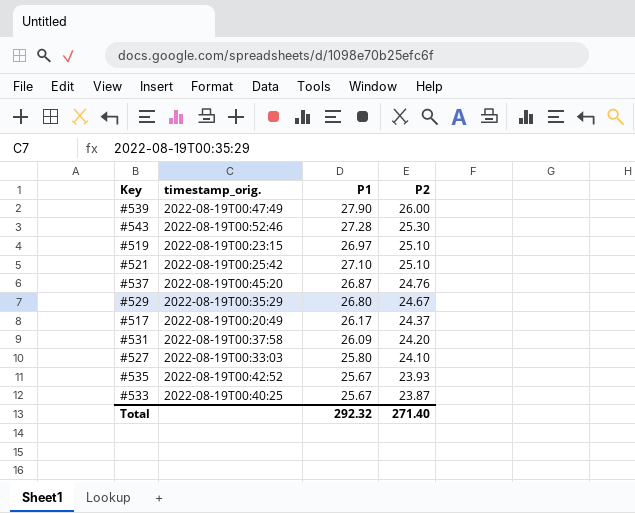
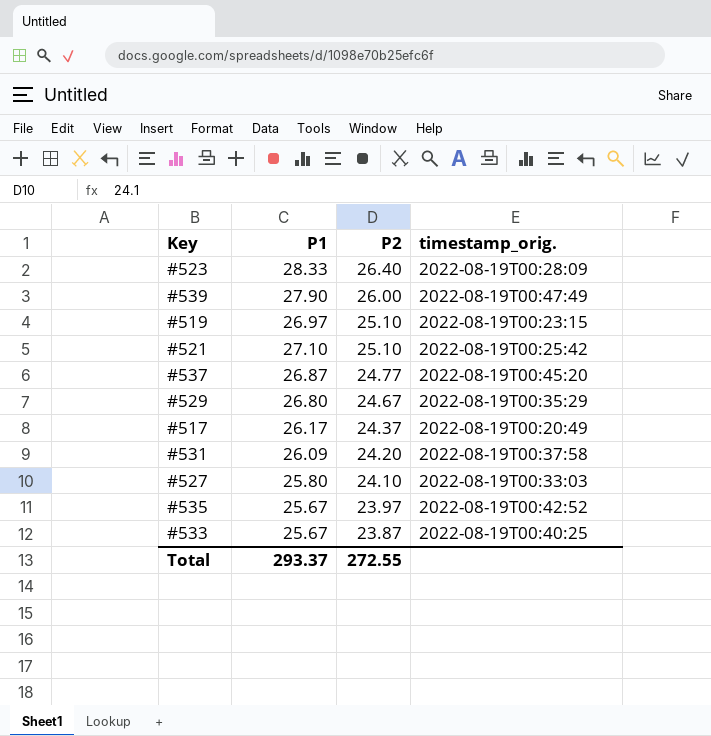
column timestamp_orig. | position: 2 -> 4
row #543: 2022-08-19T00:52:46 | 27.28 | 25.30 -> none
row #523: none -> 28.33 | 26.40 | 2022-08-19T00:28:09
#537 | P2: 24.76 -> 24.77
#535 | P2: 23.93 -> 23.97
Total | P1: 292.32 -> 293.37
Total | P2: 271.40 -> 272.55

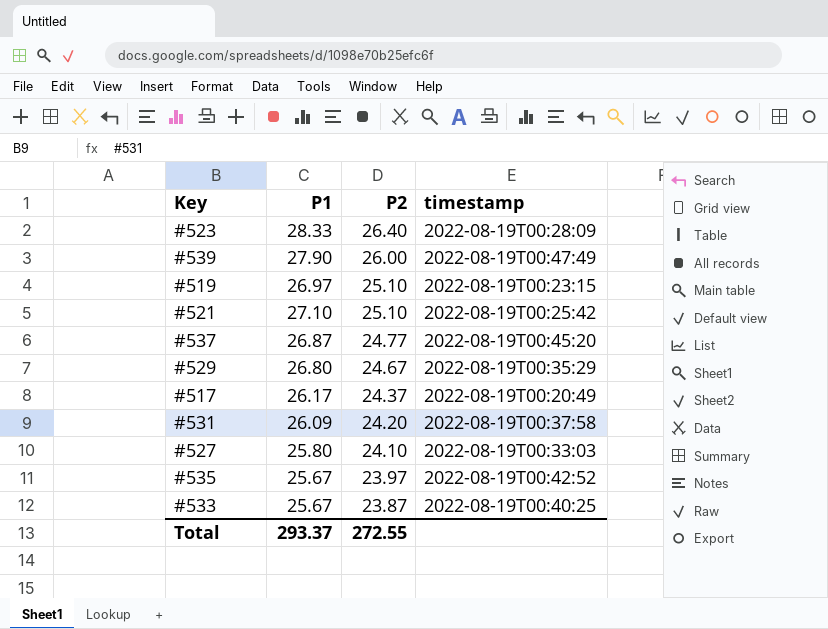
column name: timestamp_orig. -> timestamp

